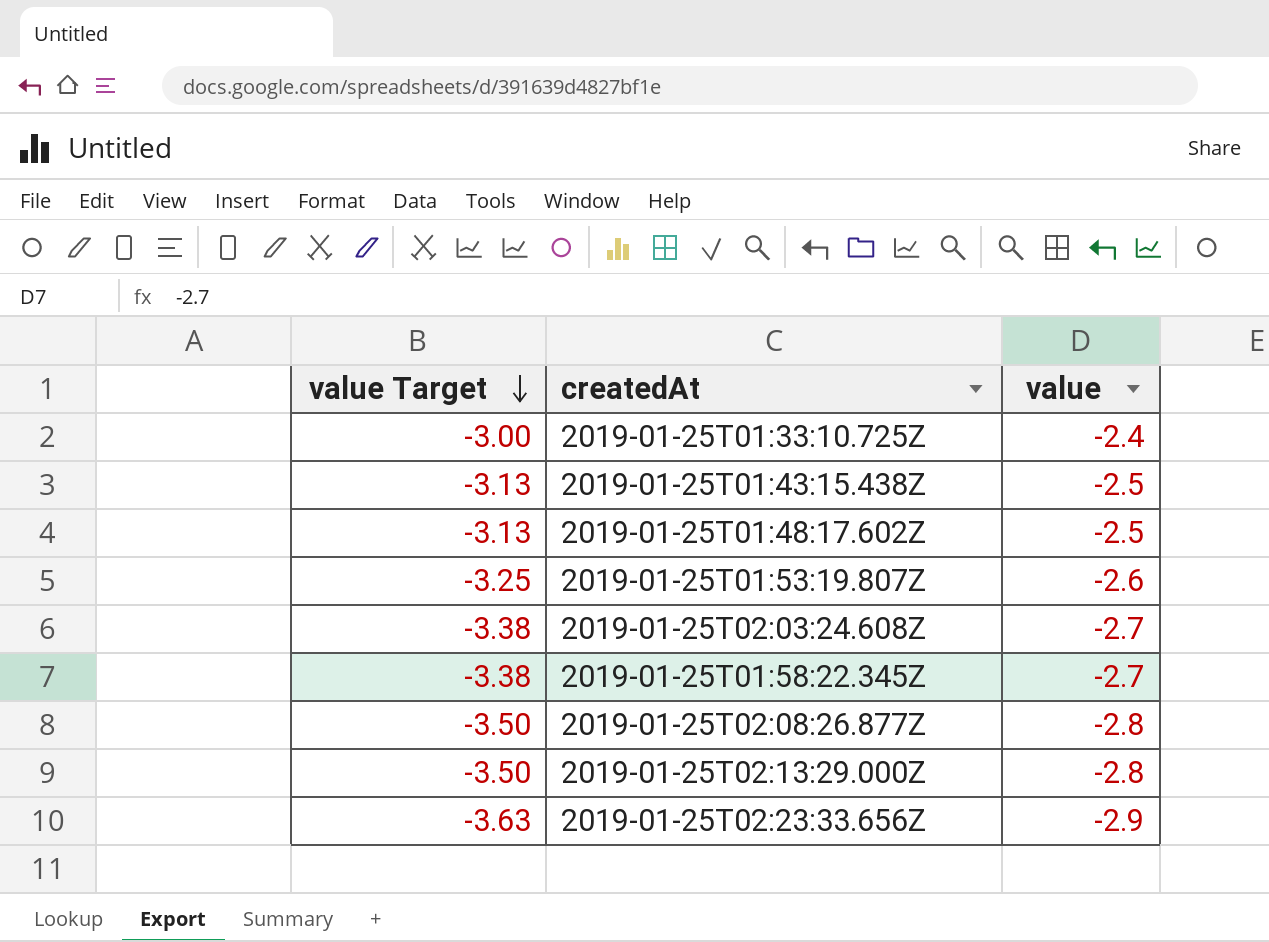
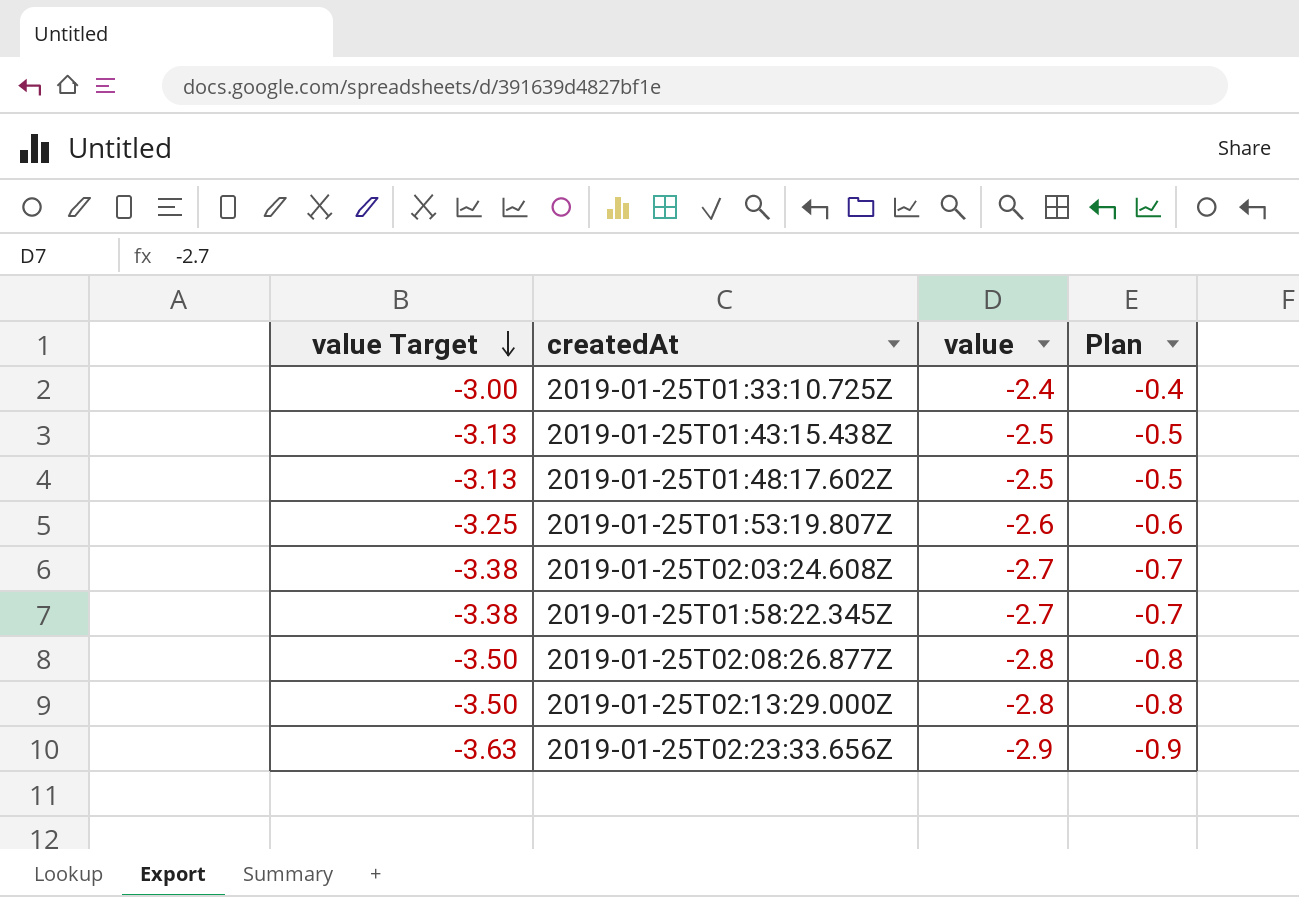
column Plan | formula: none -> [value] + 2

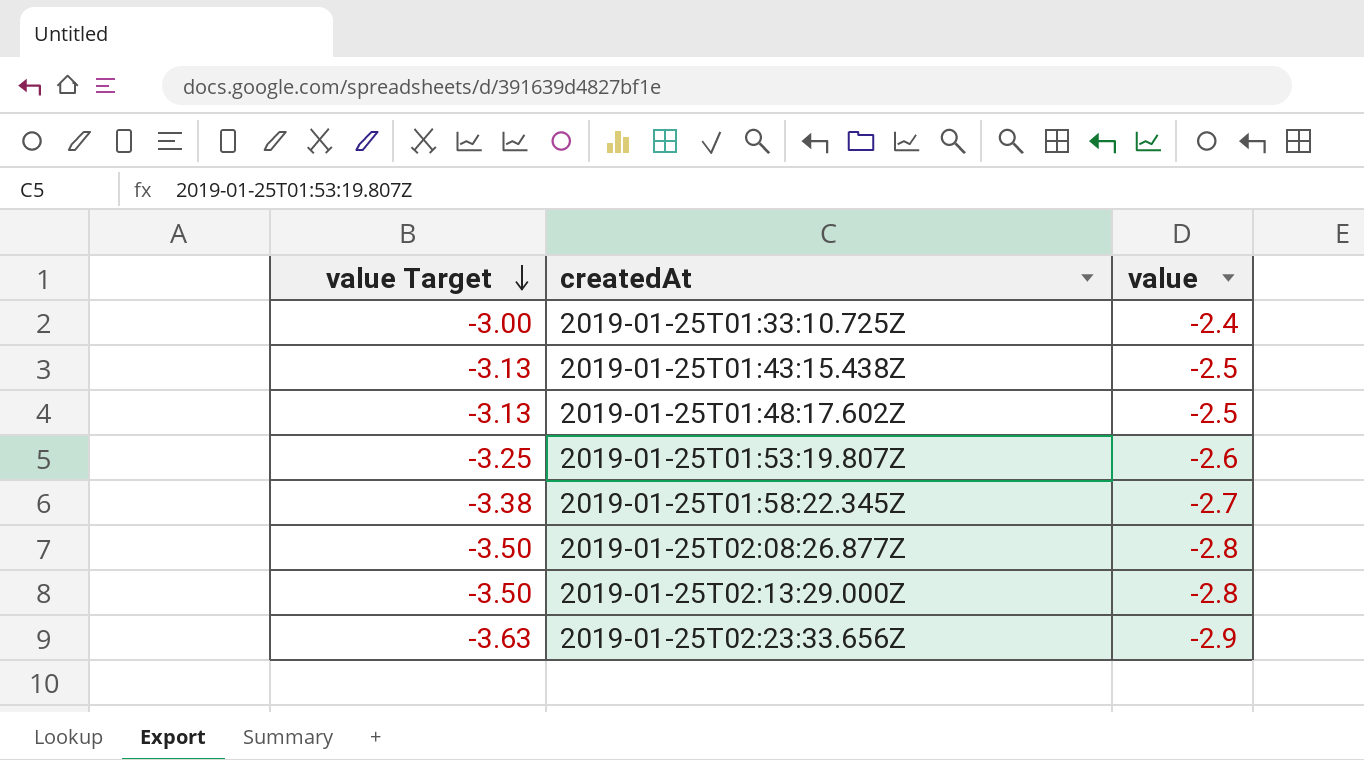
column Plan | formula: [value] + 2 -> none
row 2019-01-25T02:03:24.608Z: -3.38 | -2.7 | -0.7 -> none

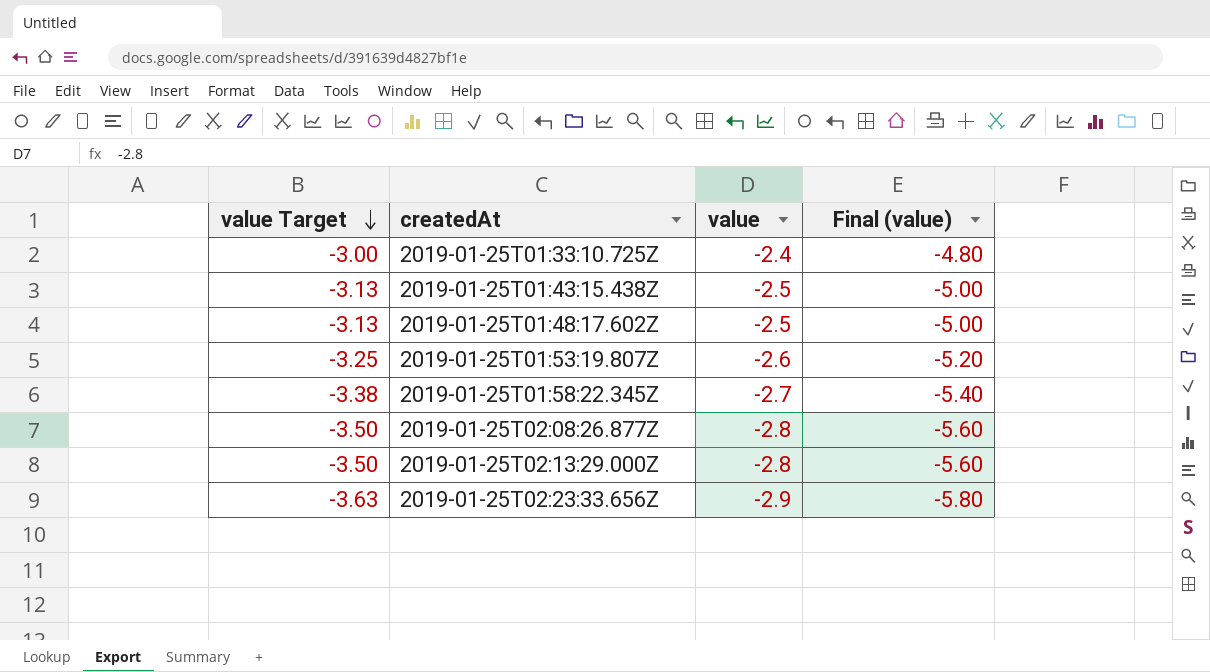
column Final (value) | formula: none -> [value] * 2

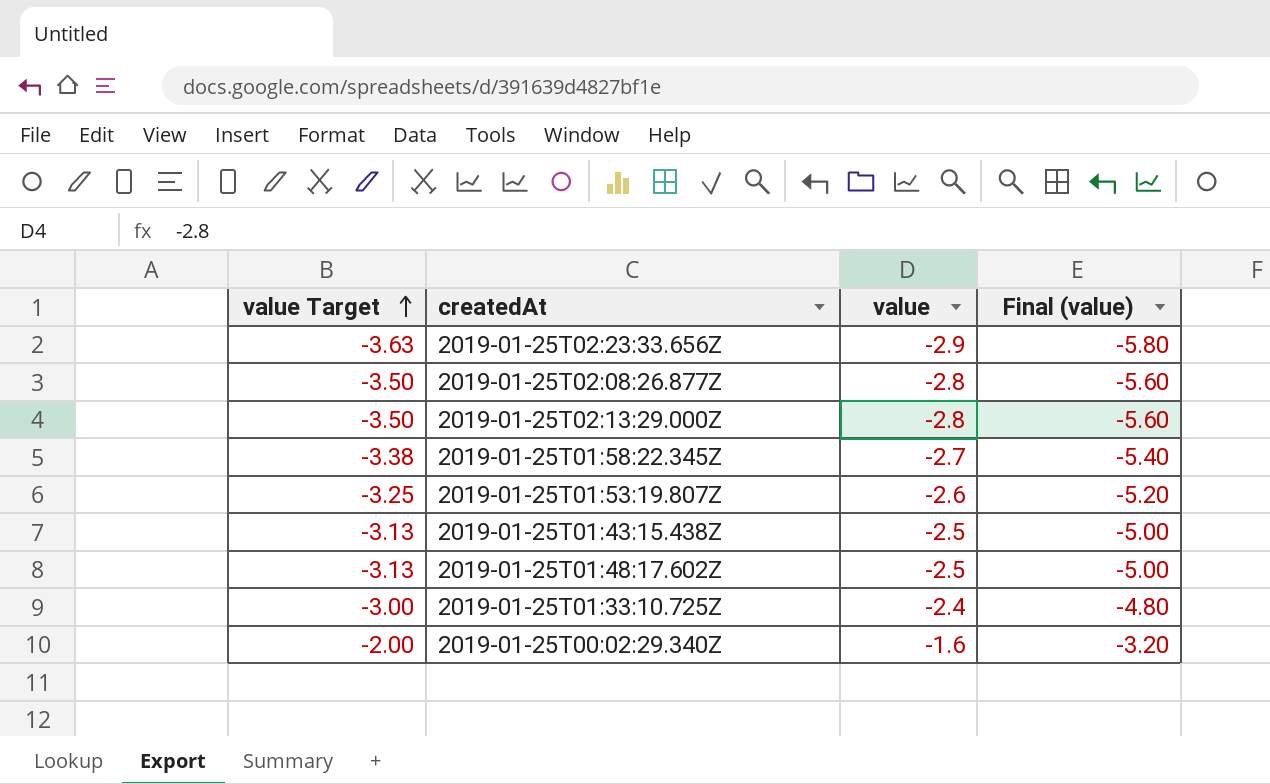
row order: value Target descending -> value Target ascending
row 2019-01-25T00:02:29.340Z: none -> -2.00 | -1.6 | -3.20

